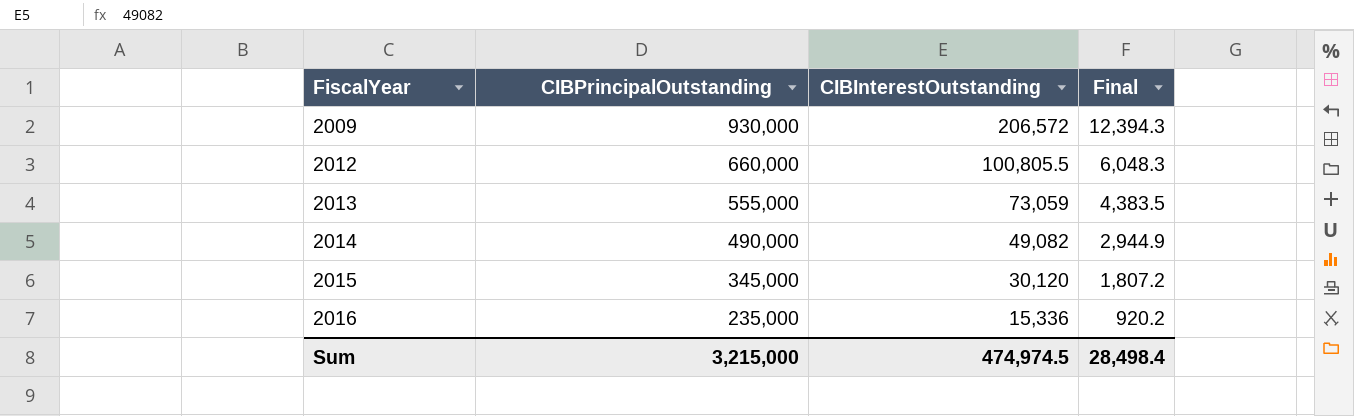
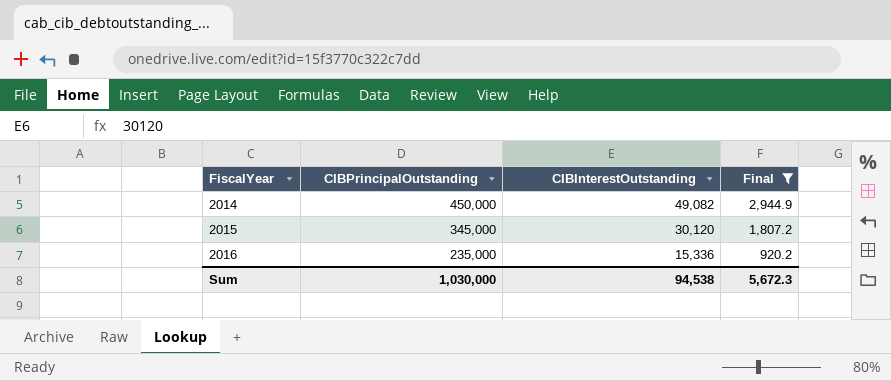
filter: none -> Final <= 2,944.9
2014 | CIBPrincipalOutstanding: 490,000 -> 450,000
Sum | CIBPrincipalOutstanding: 3,215,000 -> 1,030,000
Sum | CIBInterestOutstanding: 474,974.5 -> 94,538
Sum | Final: 28,498.4 -> 5,672.3

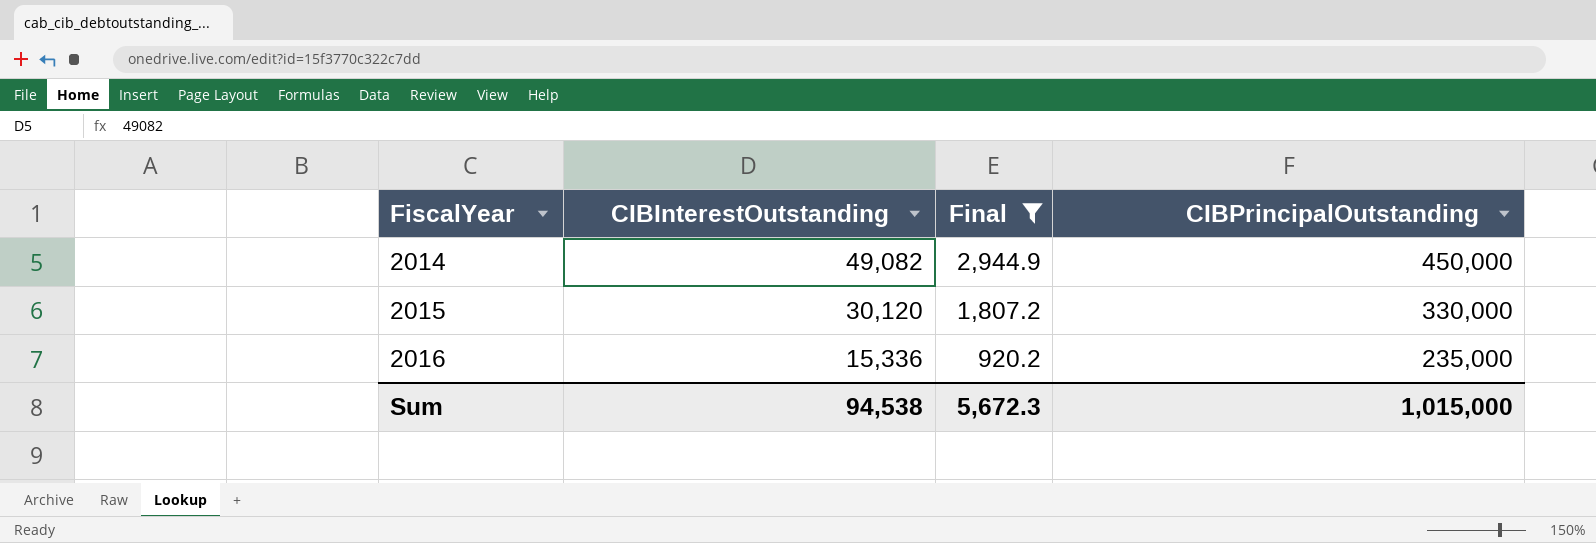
column CIBPrincipalOutstanding | position: 2 -> 4
2015 | CIBPrincipalOutstanding: 345,000 -> 330,000
Sum | CIBPrincipalOutstanding: 1,030,000 -> 1,015,000

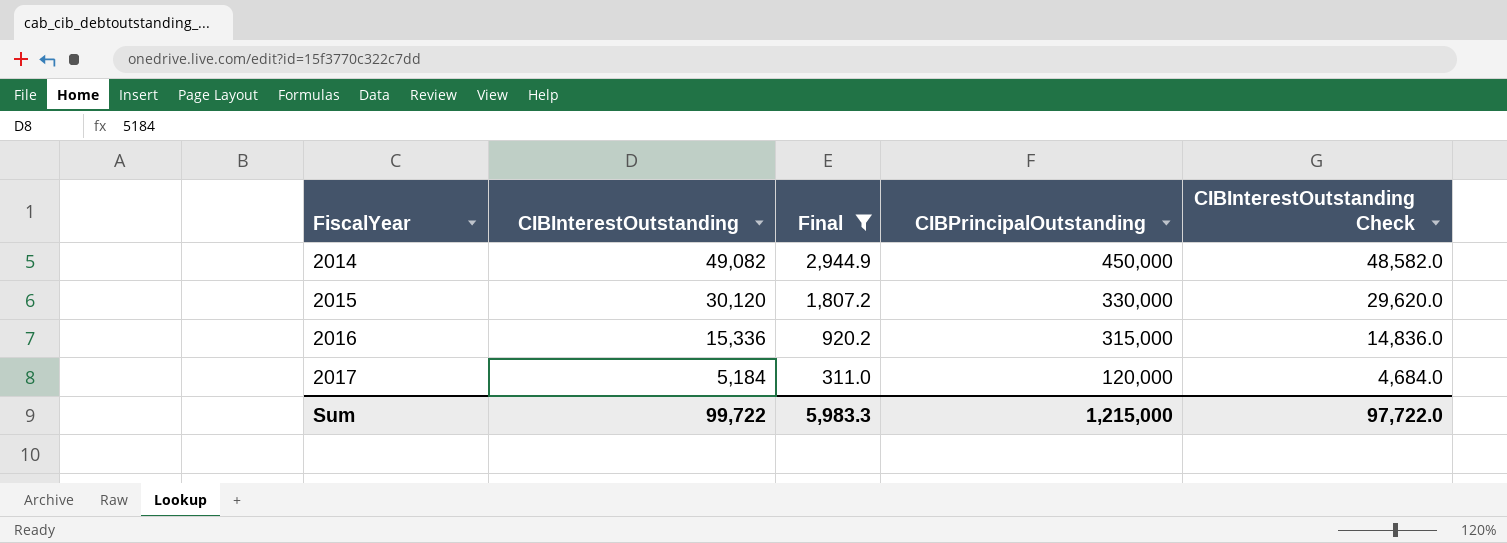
column CIBInterestOutstanding Check | formula: none -> [CIBInterestOutstanding] - 500
2016 | CIBPrincipalOutstanding: 235,000 -> 315,000
row 2017: none -> 5,184 | 311.0 | 120,000 | 4,684.0
Sum | CIBInterestOutstanding: 94,538 -> 99,722
Sum | Final: 5,672.3 -> 5,983.3
Sum | CIBPrincipalOutstanding: 1,015,000 -> 1,215,000

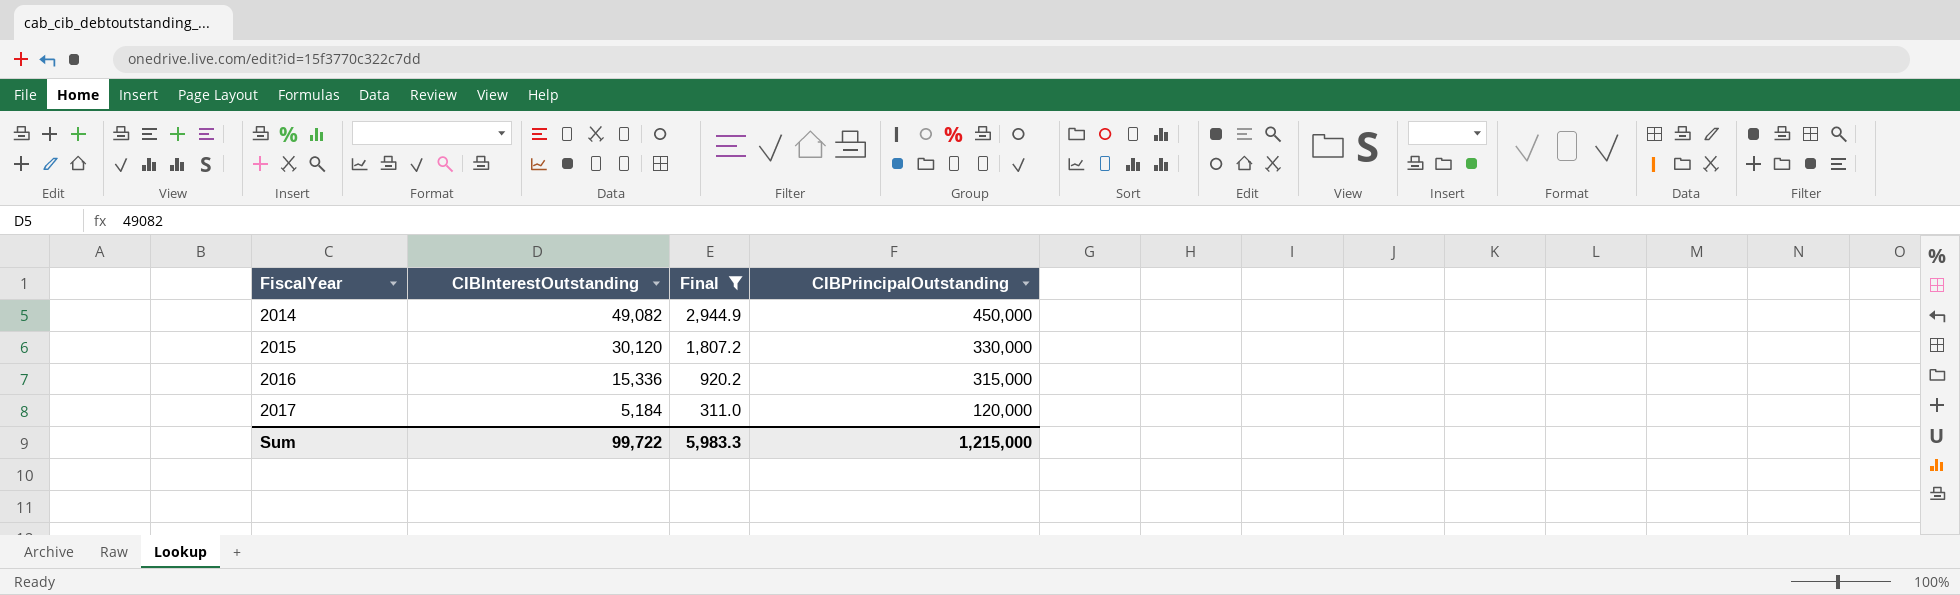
column CIBInterestOutstanding Check | formula: [CIBInterestOutstanding] - 500 -> none

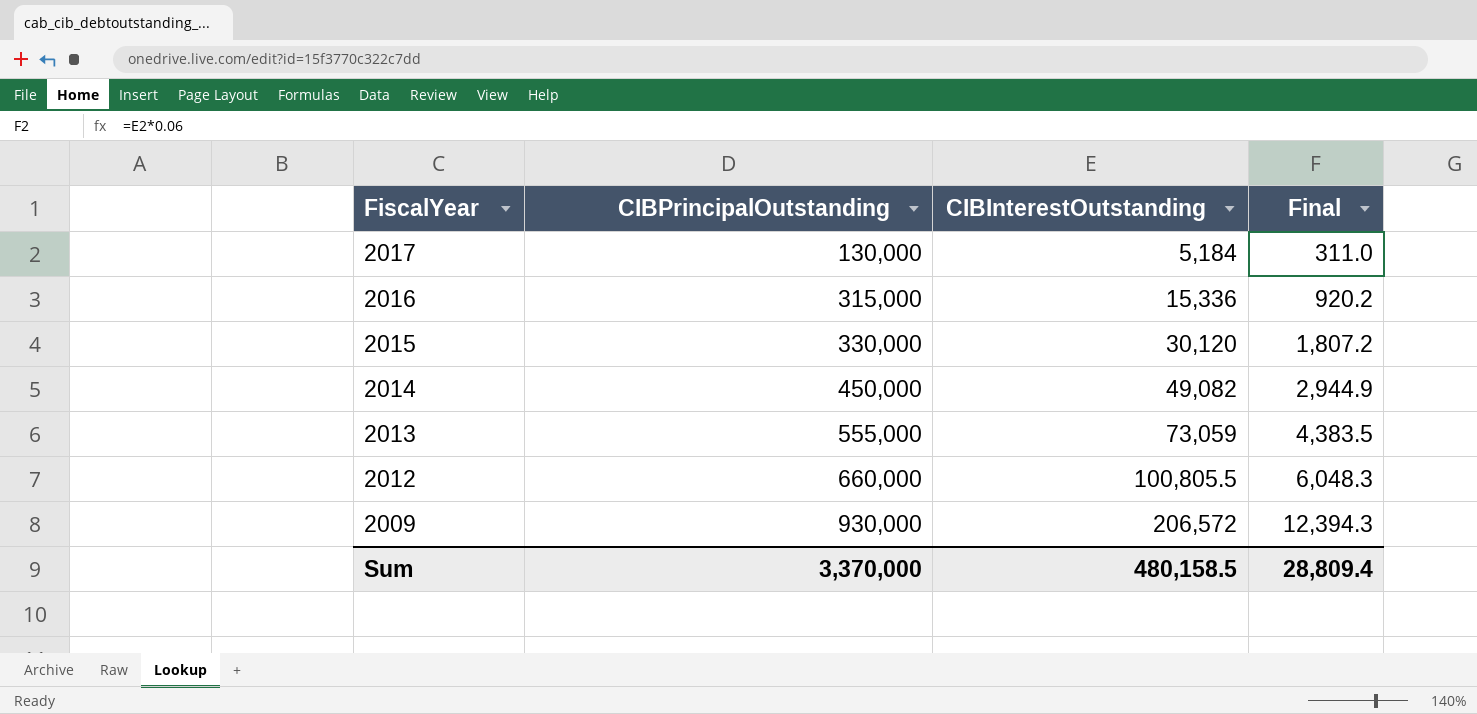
filter: Final <= 2,944.9 -> none
row order: FiscalYear ascending -> FiscalYear descending
column CIBPrincipalOutstanding | position: 4 -> 2
2017 | CIBPrincipalOutstanding: 120,000 -> 130,000
Sum | CIBPrincipalOutstanding: 1,215,000 -> 3,370,000
Sum | CIBInterestOutstanding: 99,722 -> 480,158.5
Sum | Final: 5,983.3 -> 28,809.4

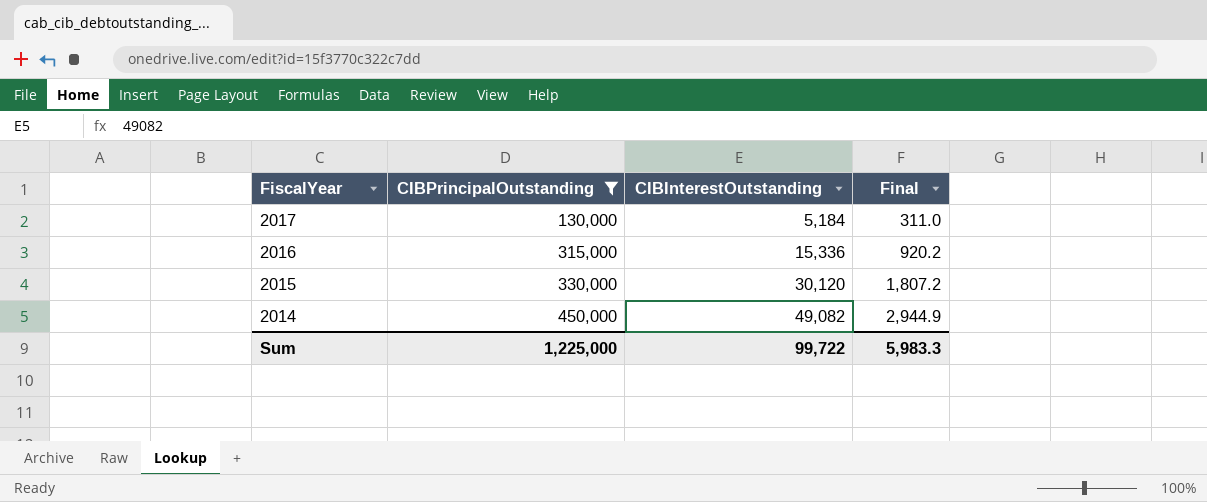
filter: none -> CIBPrincipalOutstanding <= 450,000
Sum | CIBPrincipalOutstanding: 3,370,000 -> 1,225,000
Sum | CIBInterestOutstanding: 480,158.5 -> 99,722
Sum | Final: 28,809.4 -> 5,983.3

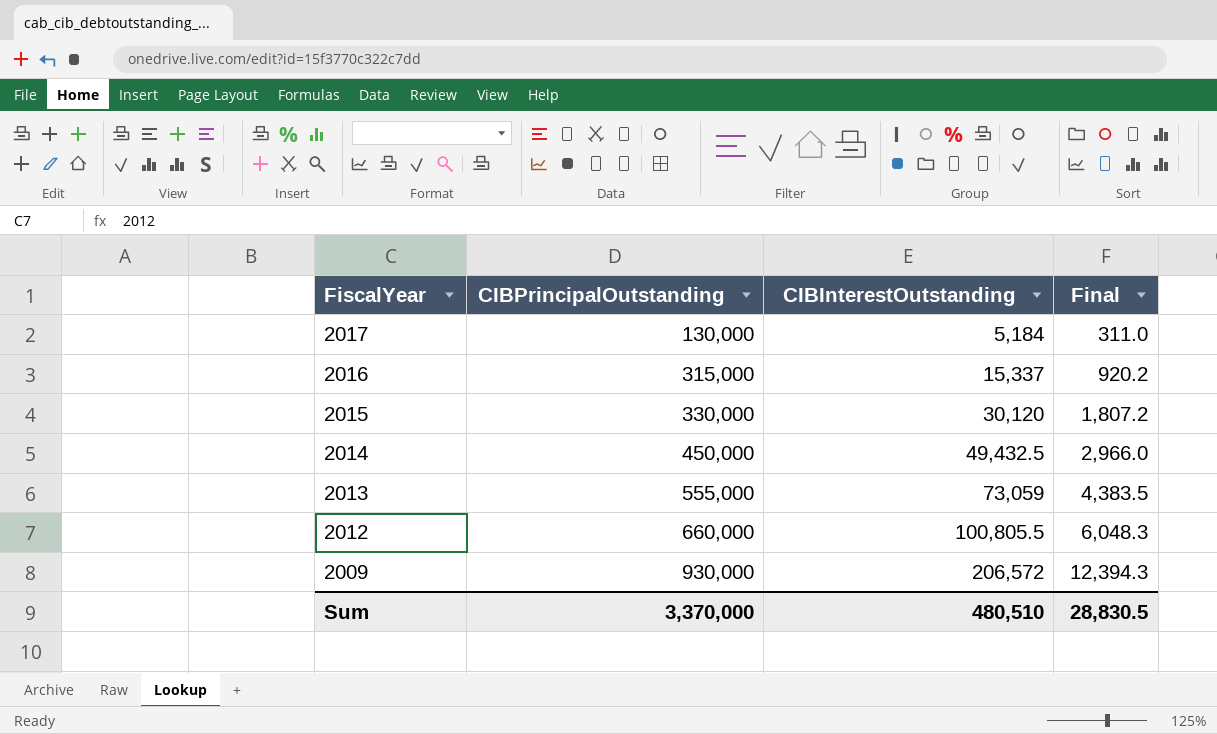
filter: CIBPrincipalOutstanding <= 450,000 -> none
2016 | CIBInterestOutstanding: 15,336 -> 15,337
2014 | CIBInterestOutstanding: 49,082 -> 49,432.5
2014 | Final: 2,944.9 -> 2,966.0
Sum | CIBPrincipalOutstanding: 1,225,000 -> 3,370,000
Sum | CIBInterestOutstanding: 99,722 -> 480,510
Sum | Final: 5,983.3 -> 28,830.5

